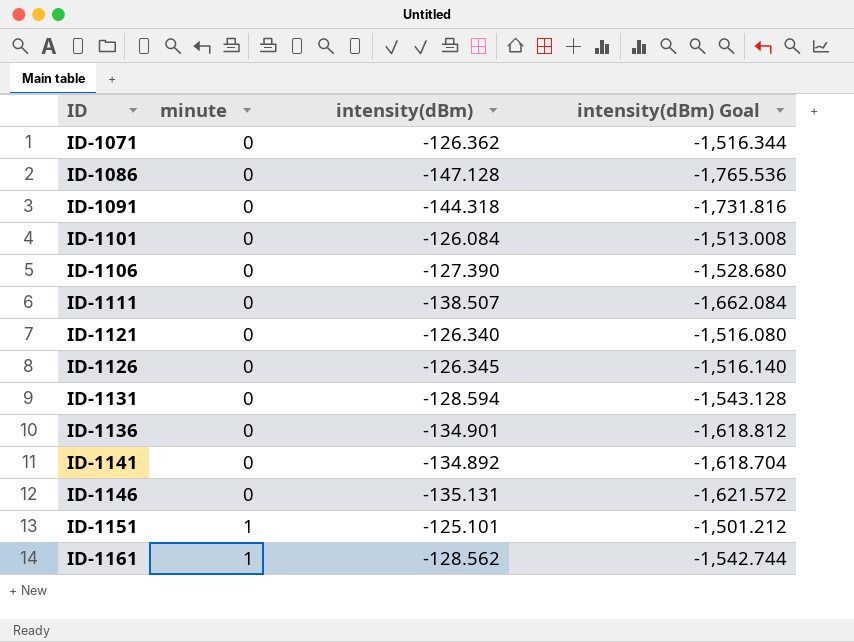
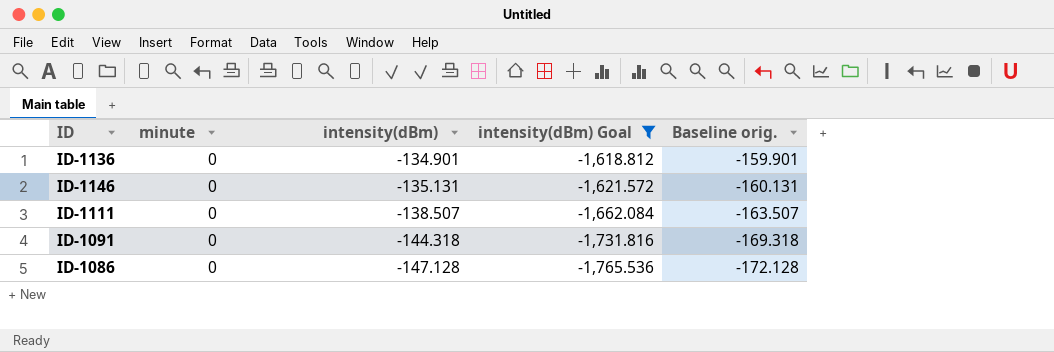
filter: none -> intensity(dBm) Goal <= -1,618.812
row order: ID ascending -> intensity(dBm) descending
column Baseline orig. | formula: none -> [intensity(dBm)] - 25

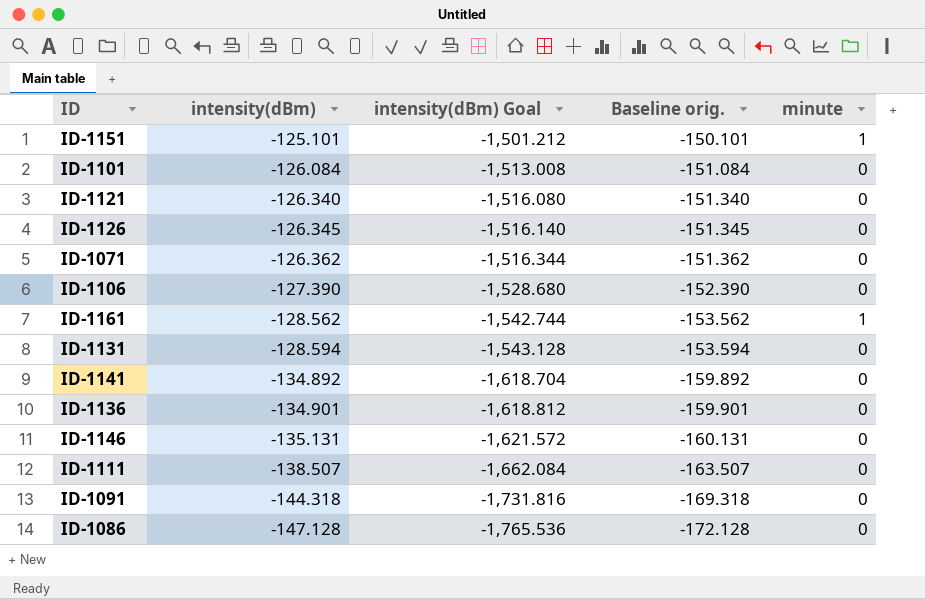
filter: intensity(dBm) Goal <= -1,618.812 -> none
column minute | position: 2 -> 5

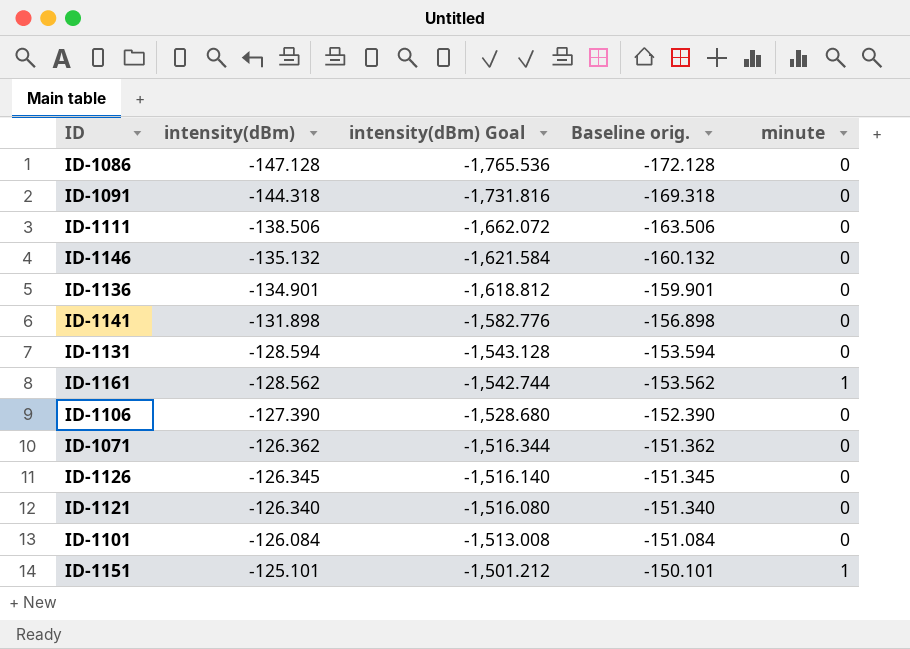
row order: intensity(dBm) descending -> intensity(dBm) ascending
ID-1111 | intensity(dBm): -138.507 -> -138.506
ID-1111 | intensity(dBm) Goal: -1,662.084 -> -1,662.072
ID-1111 | Baseline orig.: -163.507 -> -163.506
ID-1146 | intensity(dBm): -135.131 -> -135.132
ID-1146 | intensity(dBm) Goal: -1,621.572 -> -1,621.584
ID-1146 | Baseline orig.: -160.131 -> -160.132
ID-1141 | intensity(dBm): -134.892 -> -131.898
ID-1141 | intensity(dBm) Goal: -1,618.704 -> -1,582.776
ID-1141 | Baseline orig.: -159.892 -> -156.898

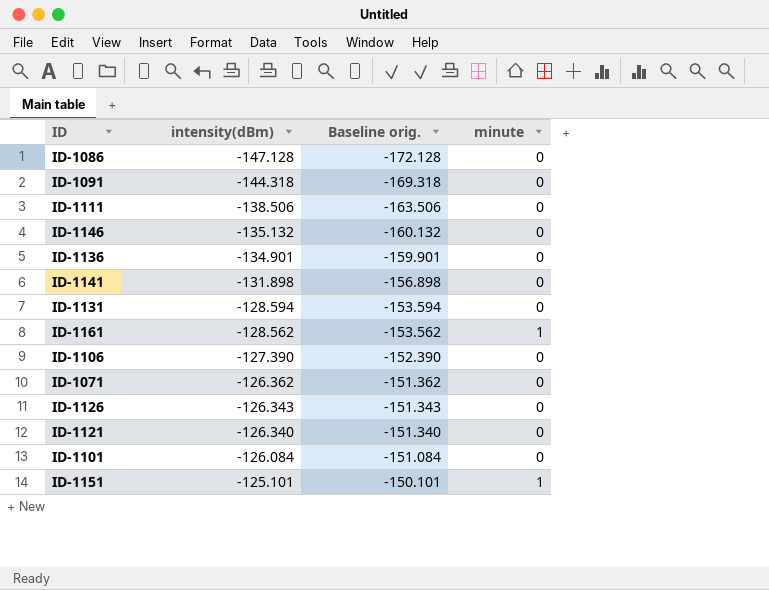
column intensity(dBm) Goal | formula: [intensity(dBm)] * 12 -> none
ID-1126 | intensity(dBm): -126.345 -> -126.343
ID-1126 | Baseline orig.: -151.345 -> -151.343

